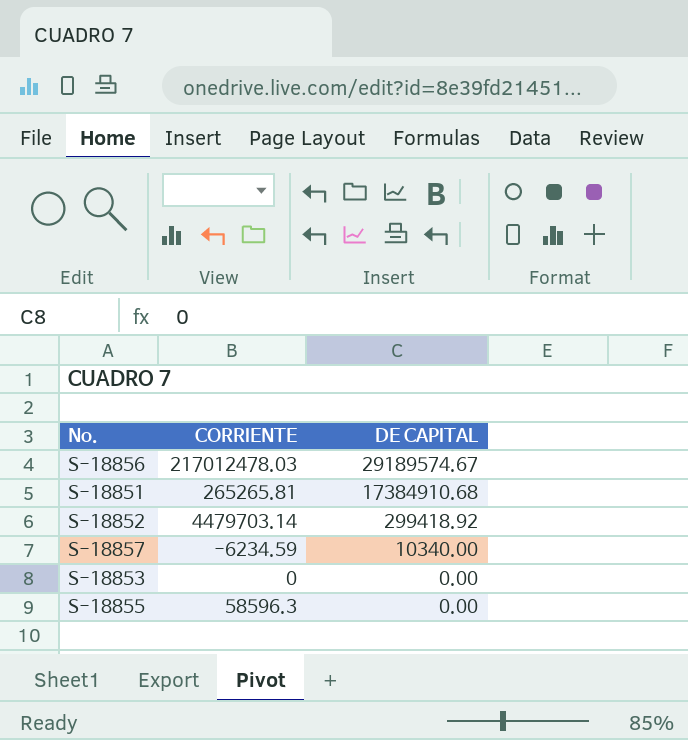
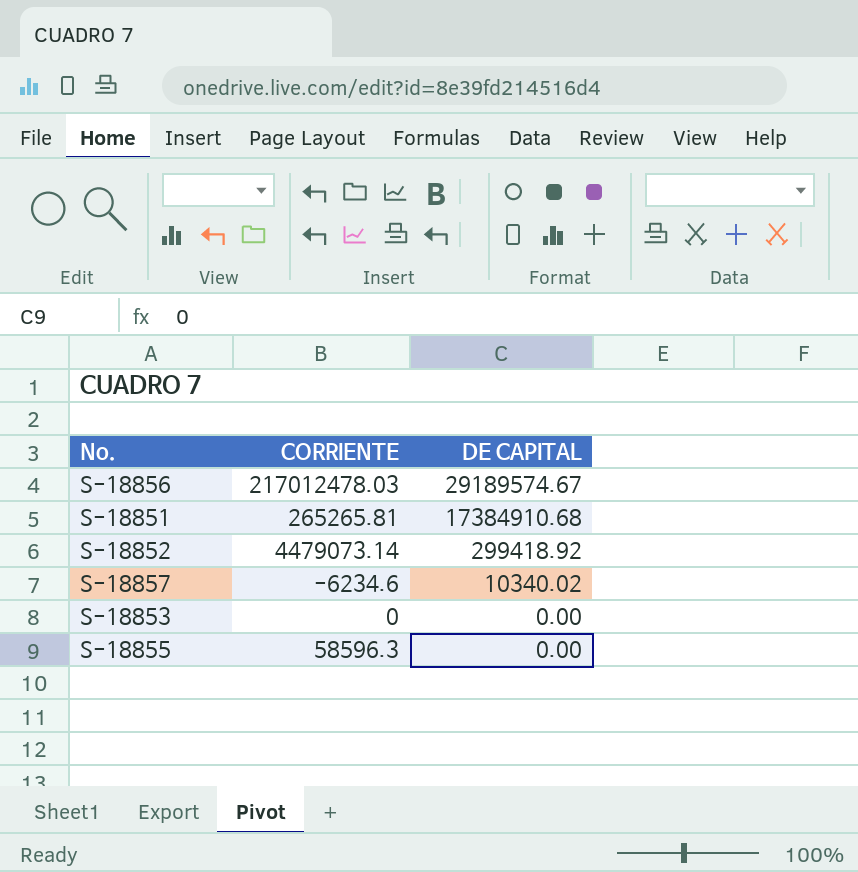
S-18852 | CORRIENTE: 4479703.14 -> 4479073.14
S-18857 | CORRIENTE: -6234.59 -> -6234.6
S-18857 | DE CAPITAL: 10340.00 -> 10340.02

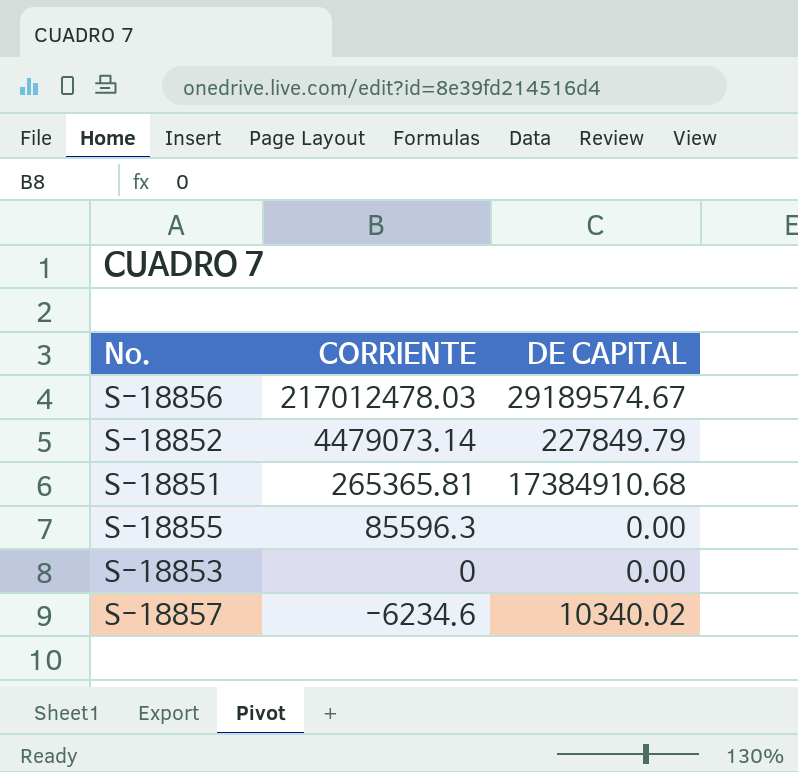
row order: DE CAPITAL descending -> CORRIENTE descending
S-18852 | DE CAPITAL: 299418.92 -> 227849.79
S-18851 | CORRIENTE: 265265.81 -> 265365.81
S-18855 | CORRIENTE: 58596.3 -> 85596.3

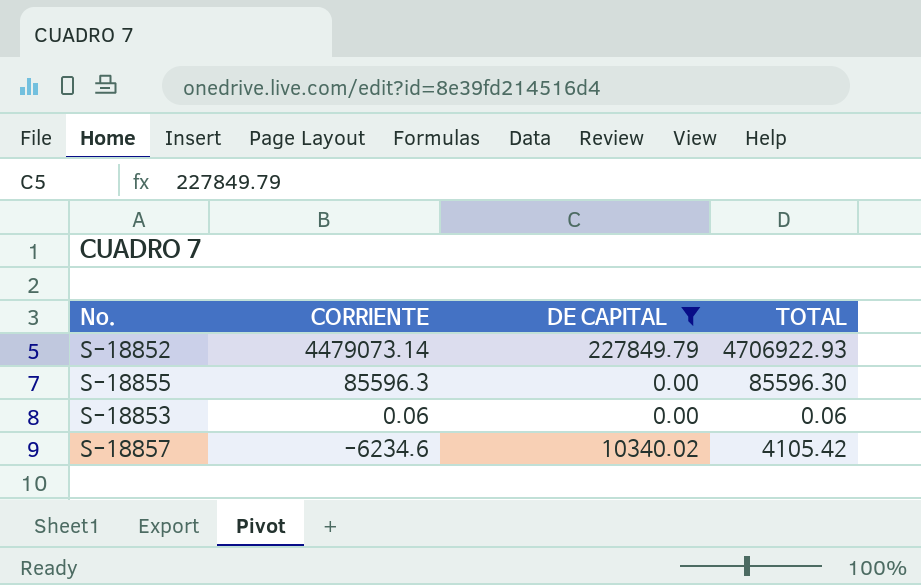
filter: none -> DE CAPITAL <= 227849.79
column TOTAL | formula: none -> [CORRIENTE] + [DE CAPITAL]
S-18853 | CORRIENTE: 0 -> 0.06

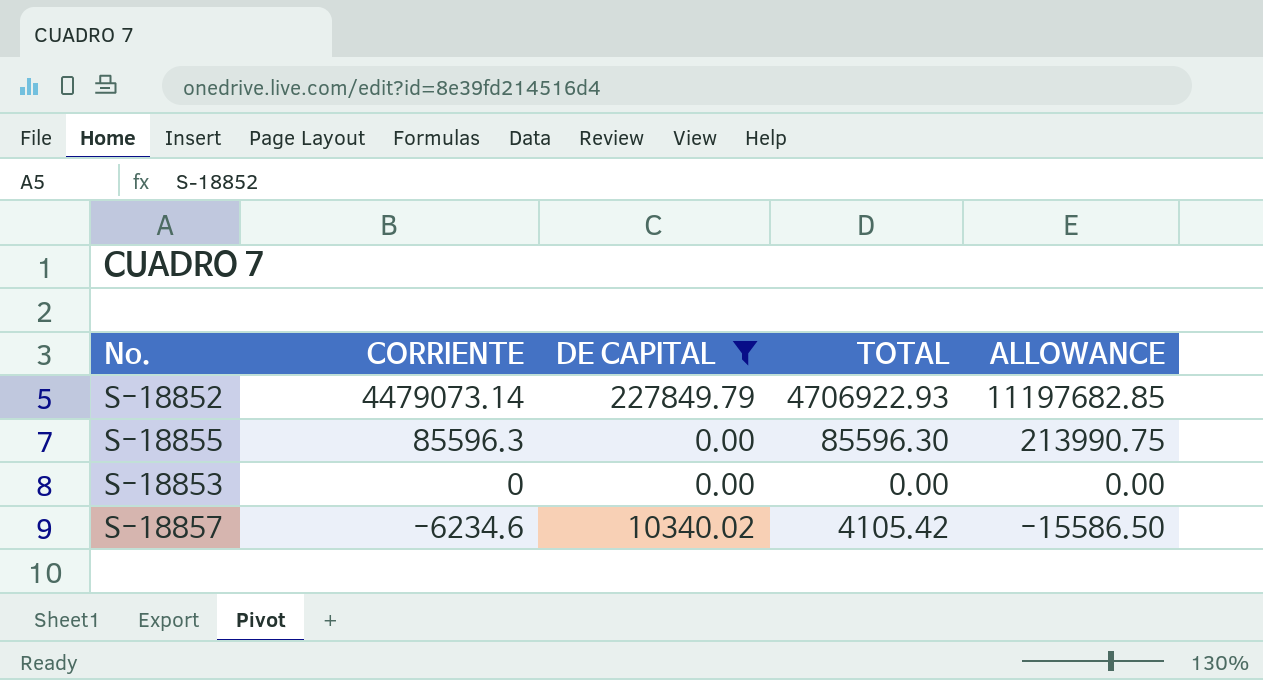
column ALLOWANCE | formula: none -> [CORRIENTE] * 2.5
S-18853 | CORRIENTE: 0.06 -> 0
S-18853 | TOTAL: 0.06 -> 0.00

